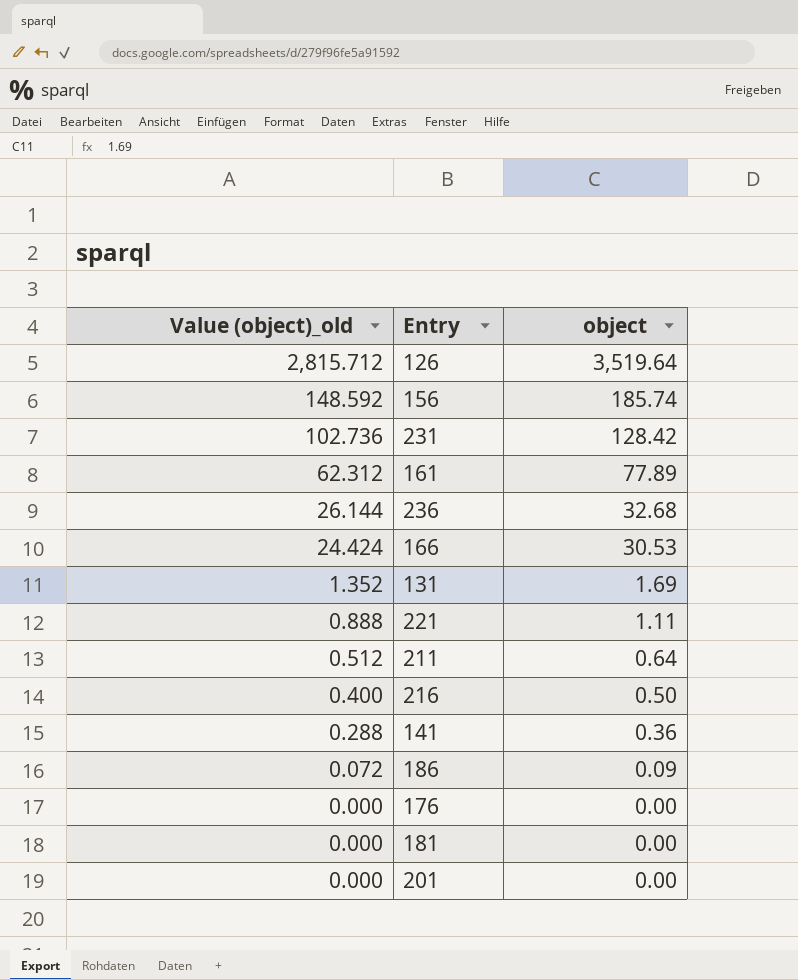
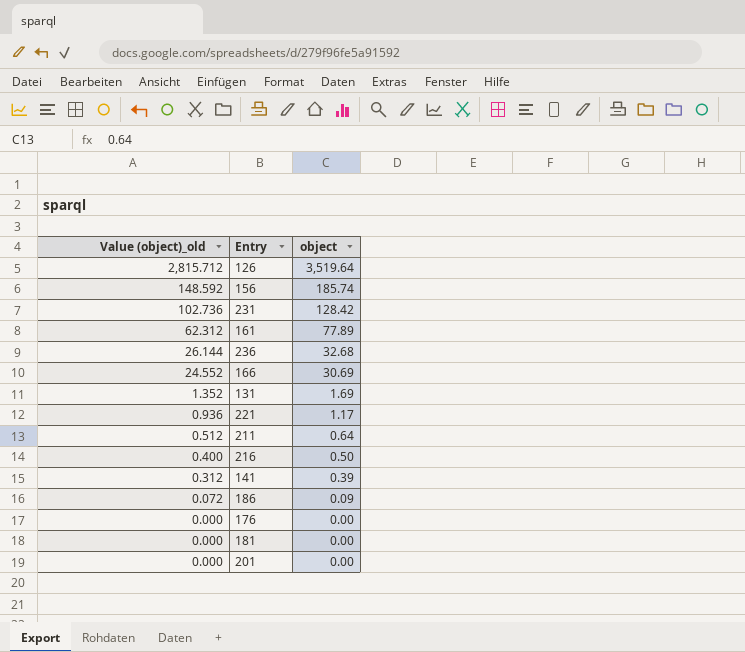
166 | Value (object)_old: 24.424 -> 24.552
166 | object: 30.53 -> 30.69
221 | Value (object)_old: 0.888 -> 0.936
221 | object: 1.11 -> 1.17
141 | Value (object)_old: 0.288 -> 0.312
141 | object: 0.36 -> 0.39

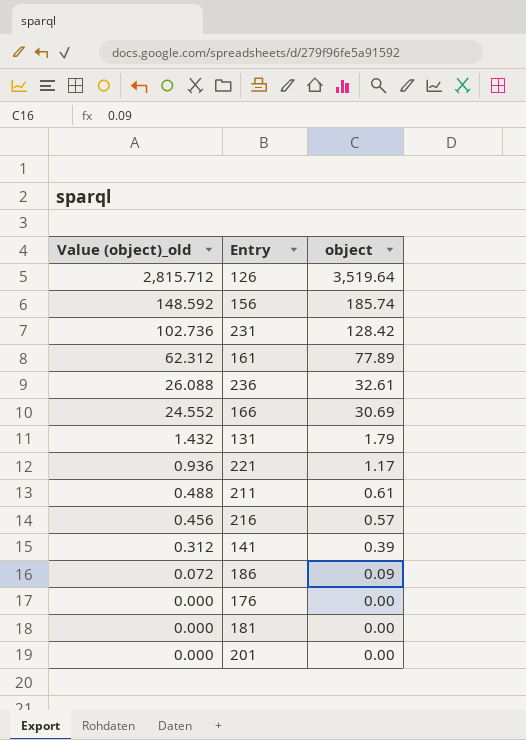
236 | Value (object)_old: 26.144 -> 26.088
236 | object: 32.68 -> 32.61
131 | Value (object)_old: 1.352 -> 1.432
131 | object: 1.69 -> 1.79
211 | Value (object)_old: 0.512 -> 0.488
211 | object: 0.64 -> 0.61
216 | Value (object)_old: 0.400 -> 0.456
216 | object: 0.50 -> 0.57

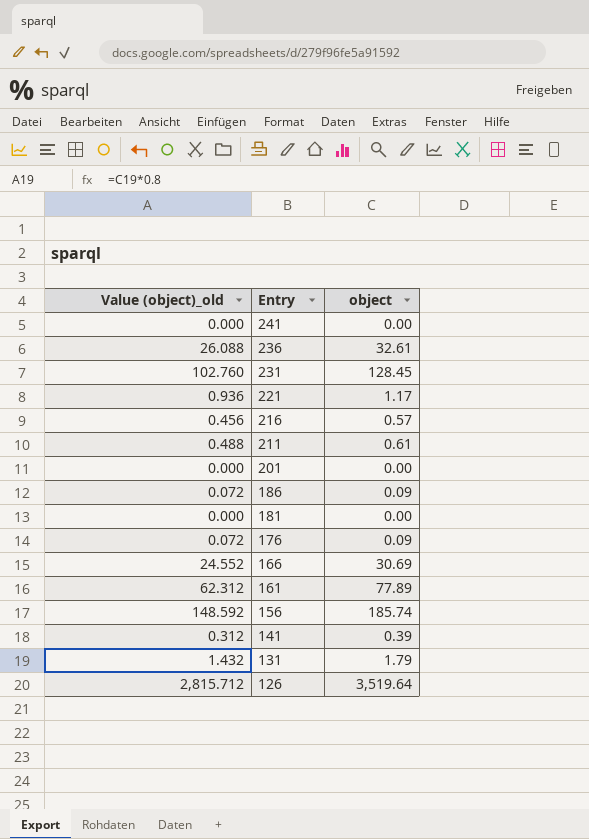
row order: Value (object)_old descending -> Entry descending
row 241: none -> 0.000 | 0.00
231 | Value (object)_old: 102.736 -> 102.760
231 | object: 128.42 -> 128.45
176 | Value (object)_old: 0.000 -> 0.072
176 | object: 0.00 -> 0.09

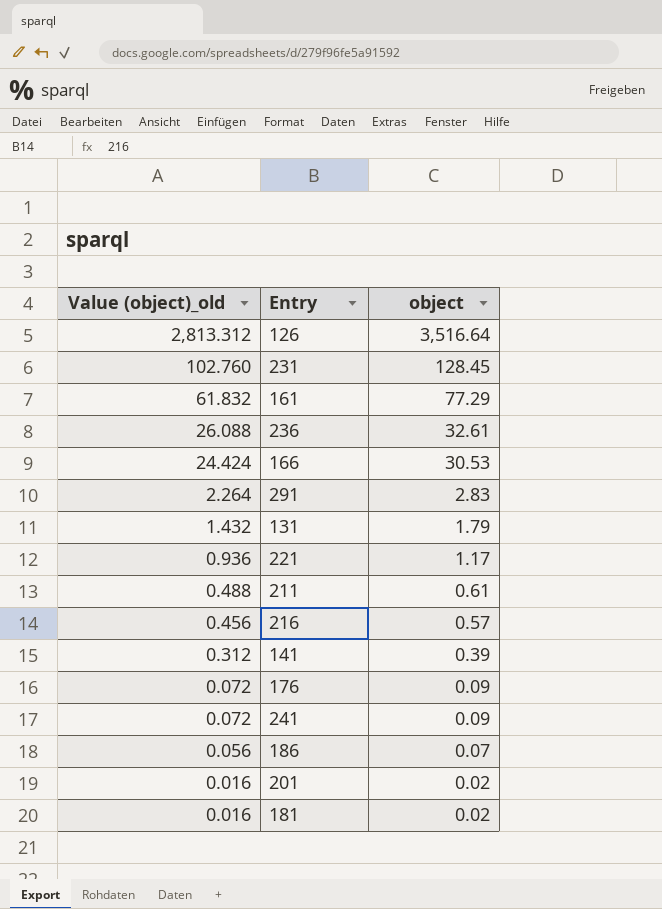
row order: Entry descending -> Value (object)_old descending
row 156: 148.592 | 185.74 -> none
126 | Value (object)_old: 2,815.712 -> 2,813.312
126 | object: 3,519.64 -> 3,516.64
161 | Value (object)_old: 62.312 -> 61.832
161 | object: 77.89 -> 77.29
166 | Value (object)_old: 24.552 -> 24.424
166 | object: 30.69 -> 30.53
row 291: none -> 2.264 | 2.83
241 | Value (object)_old: 0.000 -> 0.072
241 | object: 0.00 -> 0.09
186 | Value (object)_old: 0.072 -> 0.056
186 | object: 0.09 -> 0.07
201 | Value (object)_old: 0.000 -> 0.016
201 | object: 0.00 -> 0.02
181 | Value (object)_old: 0.000 -> 0.016
181 | object: 0.00 -> 0.02

